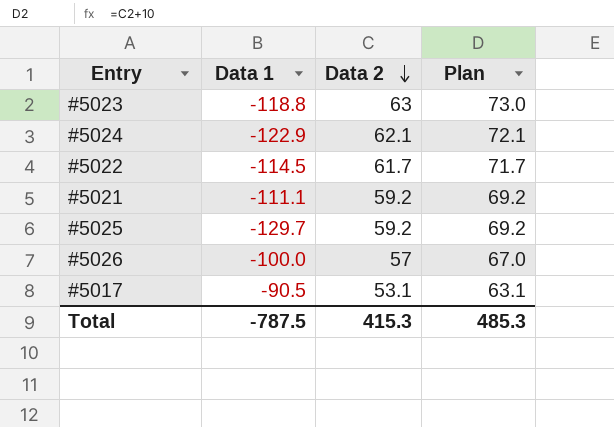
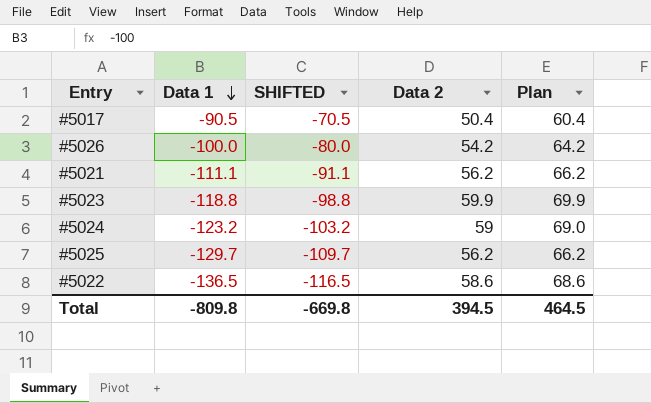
row order: Data 2 descending -> Data 1 descending
column SHIFTED | formula: none -> [Data 1] + 20
#5017 | Data 2: 53.1 -> 50.4
#5017 | Plan: 63.1 -> 60.4
#5026 | Data 2: 57 -> 54.2
#5026 | Plan: 67.0 -> 64.2
#5021 | Data 2: 59.2 -> 56.2
#5021 | Plan: 69.2 -> 66.2
#5023 | Data 2: 63 -> 59.9
#5023 | Plan: 73.0 -> 69.9
#5024 | Data 1: -122.9 -> -123.2
#5024 | Data 2: 62.1 -> 59
#5024 | Plan: 72.1 -> 69.0
#5025 | Data 2: 59.2 -> 56.2
#5025 | Plan: 69.2 -> 66.2
#5022 | Data 1: -114.5 -> -136.5
#5022 | Data 2: 61.7 -> 58.6
#5022 | Plan: 71.7 -> 68.6
Total | Data 1: -787.5 -> -809.8
Total | Data 2: 415.3 -> 394.5
Total | Plan: 485.3 -> 464.5

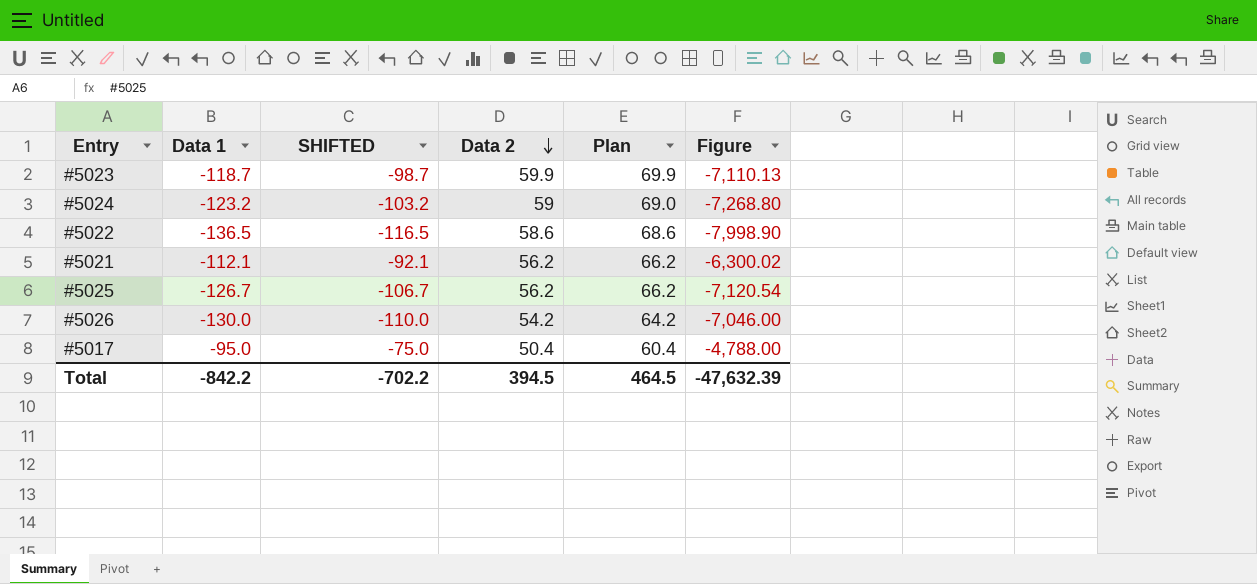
row order: Data 1 descending -> Data 2 descending
column Figure | formula: none -> [Data 1] * [Data 2]
#5023 | Data 1: -118.8 -> -118.7
#5023 | SHIFTED: -98.8 -> -98.7
#5021 | Data 1: -111.1 -> -112.1
#5021 | SHIFTED: -91.1 -> -92.1
#5025 | Data 1: -129.7 -> -126.7
#5025 | SHIFTED: -109.7 -> -106.7
#5026 | Data 1: -100.0 -> -130.0
#5026 | SHIFTED: -80.0 -> -110.0
#5017 | Data 1: -90.5 -> -95.0
#5017 | SHIFTED: -70.5 -> -75.0
Total | Data 1: -809.8 -> -842.2
Total | SHIFTED: -669.8 -> -702.2

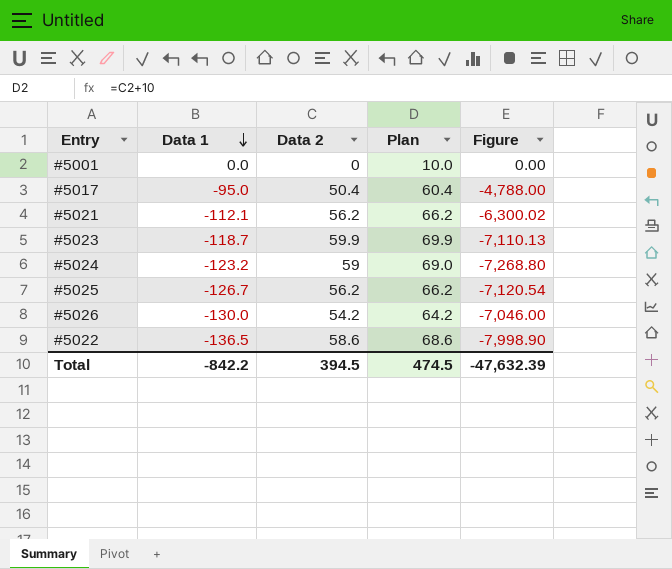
row order: Data 2 descending -> Data 1 descending
column SHIFTED | formula: [Data 1] + 20 -> none
row #5001: none -> 0.0 | 0 | 10.0 | 0.00
Total | Plan: 464.5 -> 474.5

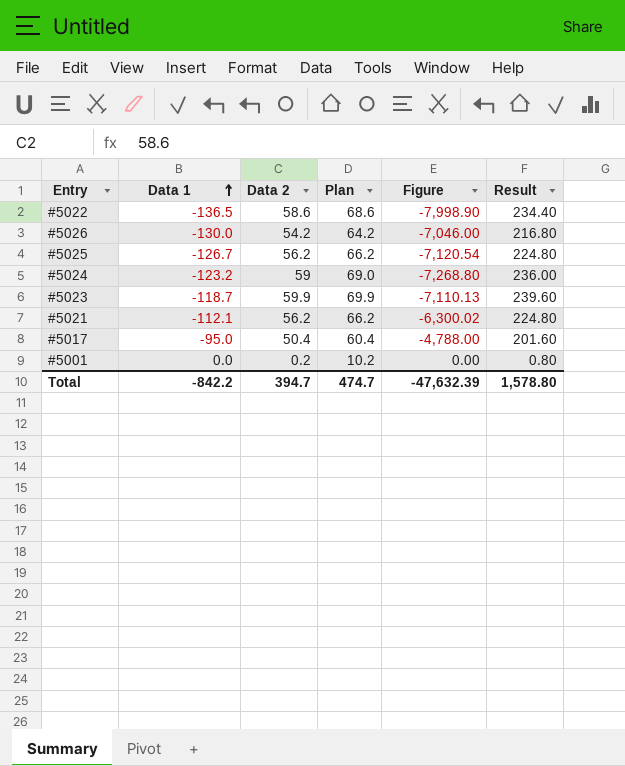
row order: Data 1 descending -> Data 1 ascending
column Result | formula: none -> [Data 2] * 4
#5001 | Data 2: 0 -> 0.2
#5001 | Plan: 10.0 -> 10.2
Total | Data 2: 394.5 -> 394.7
Total | Plan: 474.5 -> 474.7

